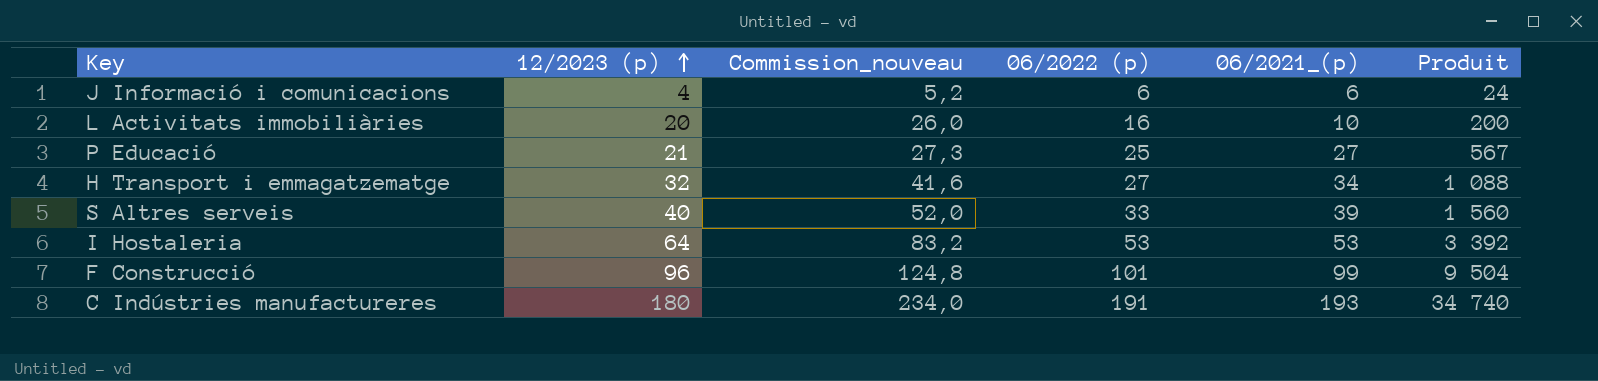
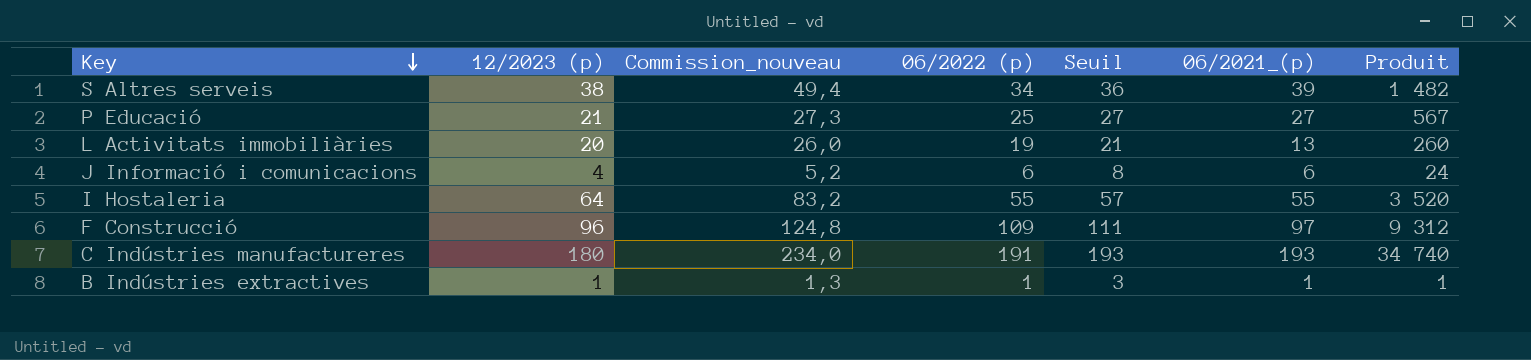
row order: 12/2023 (p) ascending -> Key descending
column Seuil | formula: none -> [06/2022 (p)] + 2
row H Transport i emmagatzematge: 32 | 41,6 | 27 | 34 | 1 088 -> none
S Altres serveis | 12/2023 (p): 40 -> 38
S Altres serveis | Commission_nouveau: 52,0 -> 49,4
S Altres serveis | 06/2022 (p): 33 -> 34
S Altres serveis | Produit: 1 560 -> 1 482
L Activitats immobiliàries | 06/2022 (p): 16 -> 19
L Activitats immobiliàries | 06/2021_(p): 10 -> 13
L Activitats immobiliàries | Produit: 200 -> 260
I Hostaleria | 06/2022 (p): 53 -> 55
I Hostaleria | 06/2021_(p): 53 -> 55
I Hostaleria | Produit: 3 392 -> 3 520
F Construcció | 06/2022 (p): 101 -> 109
F Construcció | 06/2021_(p): 99 -> 97
F Construcció | Produit: 9 504 -> 9 312
row B Indústries extractives: none -> 1 | 1,3 | 1 | 3 | 1 | 1

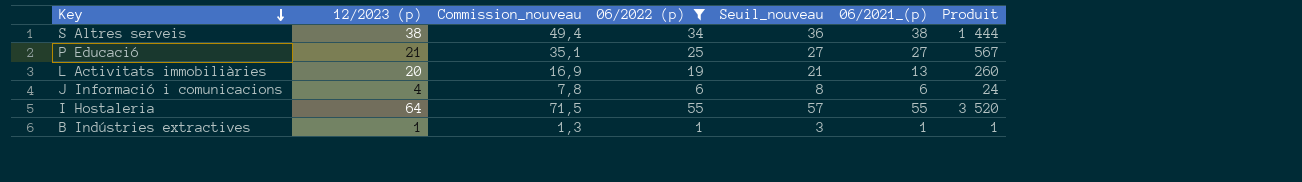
filter: none -> 06/2022 (p) <= 55
column Commission_nouveau | formula: [12/2023 (p)] * 1,3 -> [06/2021_(p)] * 1,3
column name: Seuil -> Seuil_nouveau
S Altres serveis | 06/2021_(p): 39 -> 38
S Altres serveis | Produit: 1 482 -> 1 444

